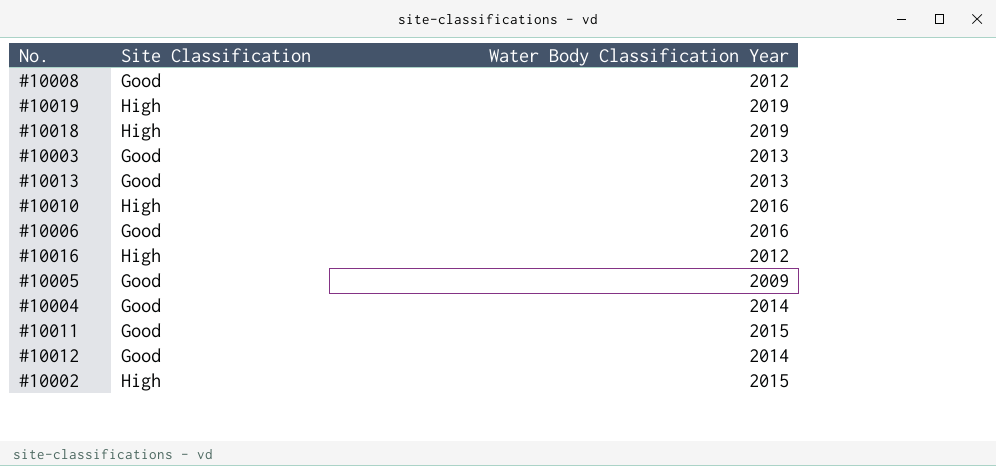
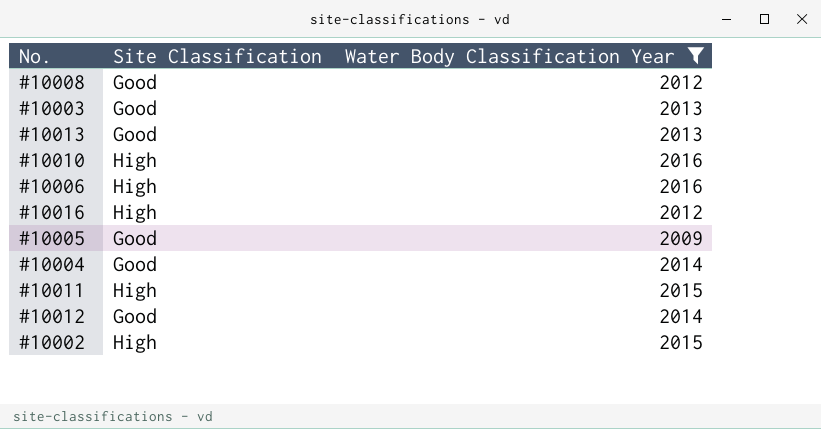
filter: none -> Water Body Classification Year != 2019
#10006 | Site Classification: Good -> High
#10011 | Site Classification: Good -> High

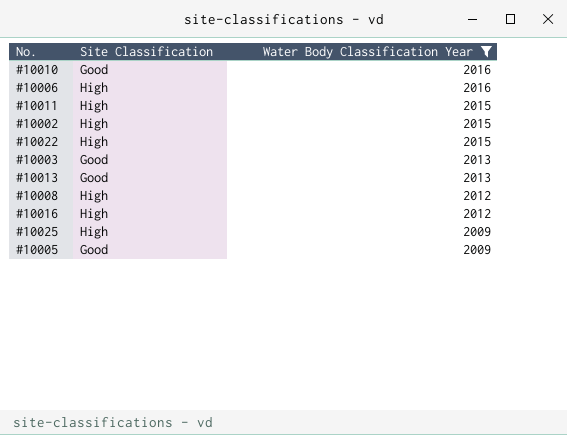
row order: none -> Water Body Classification Year descending
row #10004: Good | 2014 -> none
row #10012: Good | 2014 -> none
#10010 | Site Classification: High -> Good
row #10022: none -> High | 2015
#10008 | Site Classification: Good -> High
row #10025: none -> High | 2009

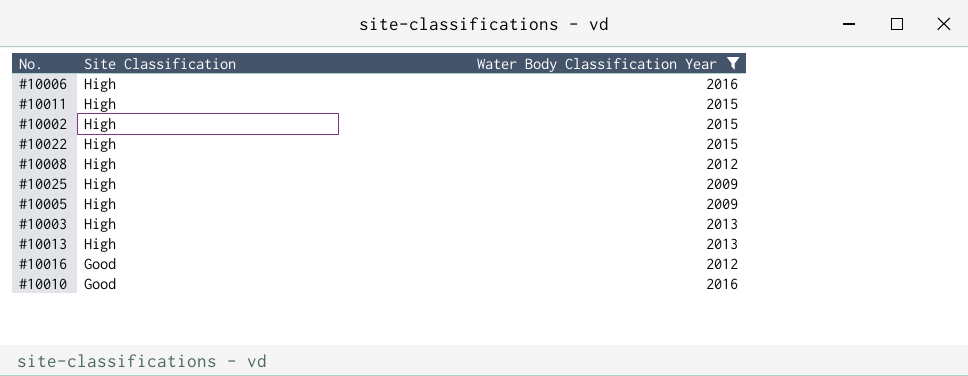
row order: Water Body Classification Year descending -> Site Classification descending
#10005 | Site Classification: Good -> High
#10003 | Site Classification: Good -> High
#10013 | Site Classification: Good -> High
#10016 | Site Classification: High -> Good

